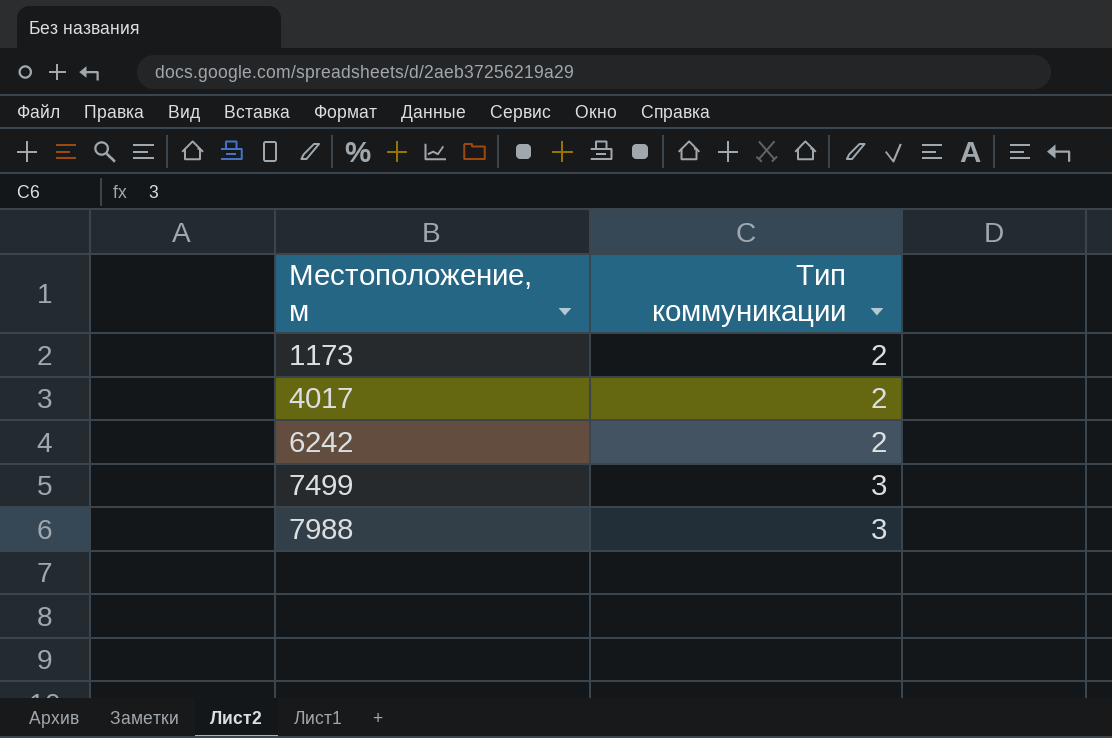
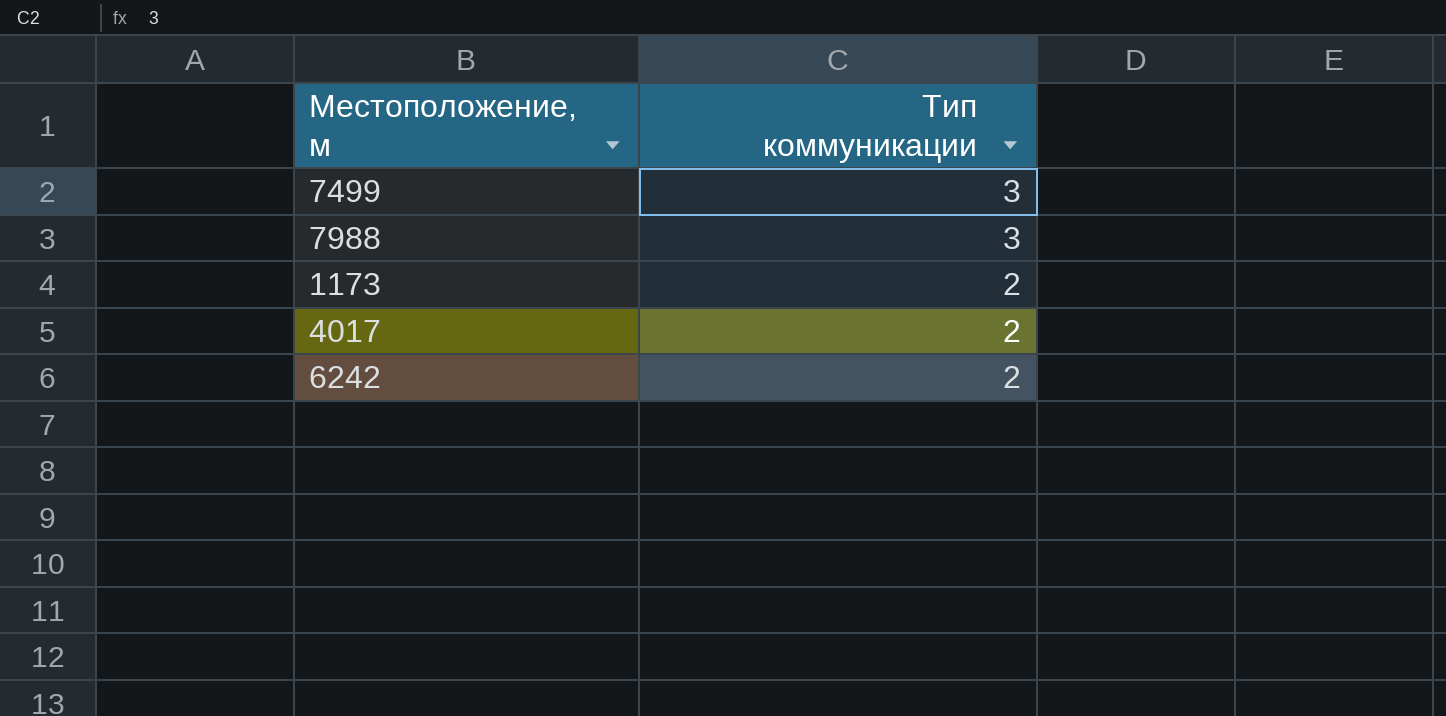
row order: Местоположение, м ascending -> Тип коммуникации descending

